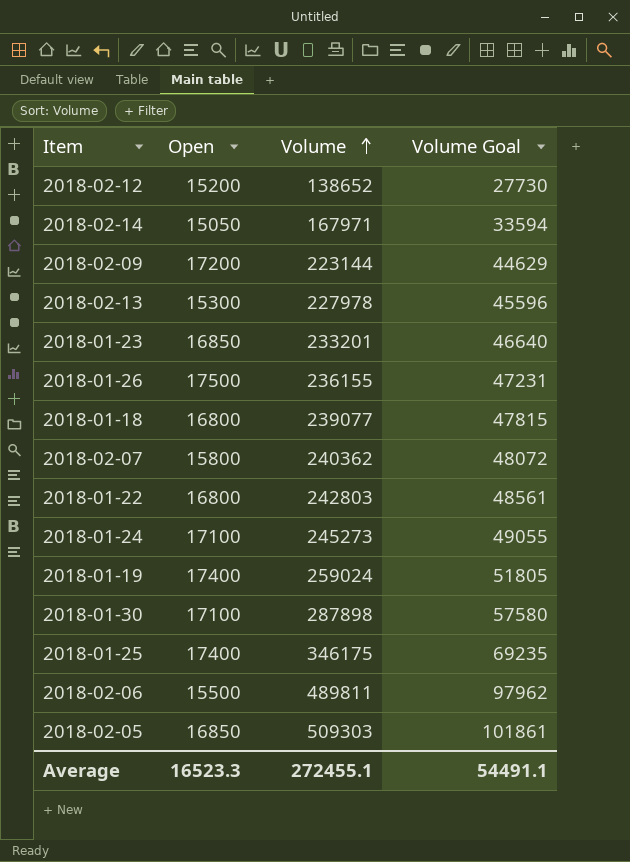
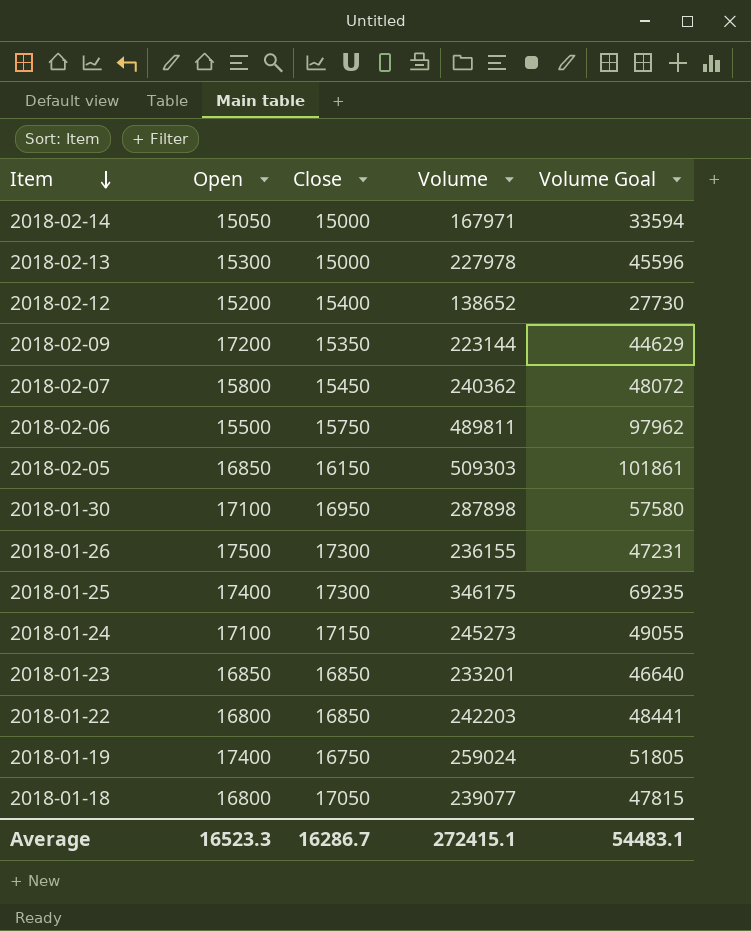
row order: Volume ascending -> Item descending
column Close | position: none -> 3
2018-01-22 | Volume: 242803 -> 242203
2018-01-22 | Volume Goal: 48561 -> 48441
Average | Volume: 272455.1 -> 272415.1
Average | Volume Goal: 54491.1 -> 54483.1

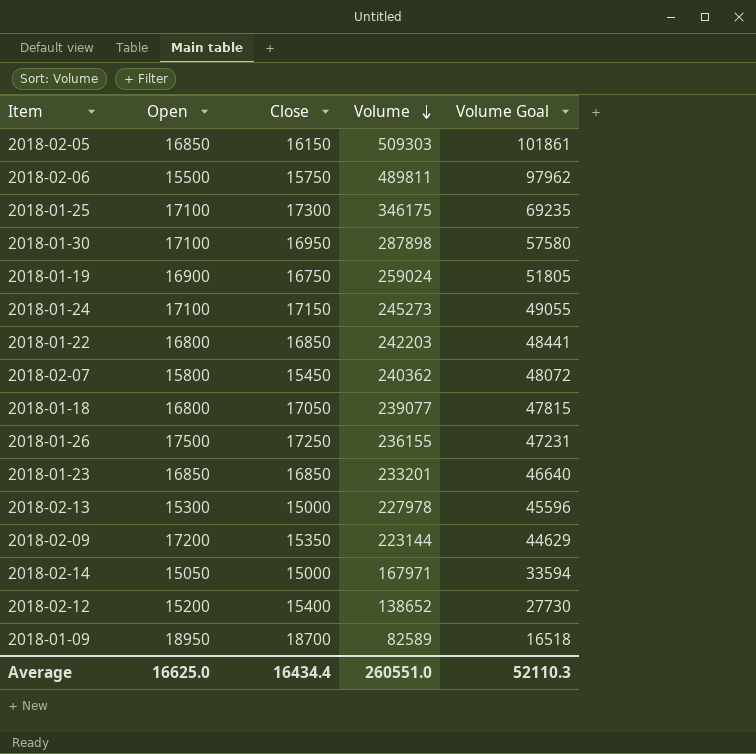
row order: Item descending -> Volume descending
2018-01-25 | Open: 17400 -> 17100
2018-01-19 | Open: 17400 -> 16900
2018-01-26 | Close: 17300 -> 17250
row 2018-01-09: none -> 18950 | 18700 | 82589 | 16518
Average | Open: 16523.3 -> 16625.0
Average | Close: 16286.7 -> 16434.4
Average | Volume: 272415.1 -> 260551.0
Average | Volume Goal: 54483.1 -> 52110.3

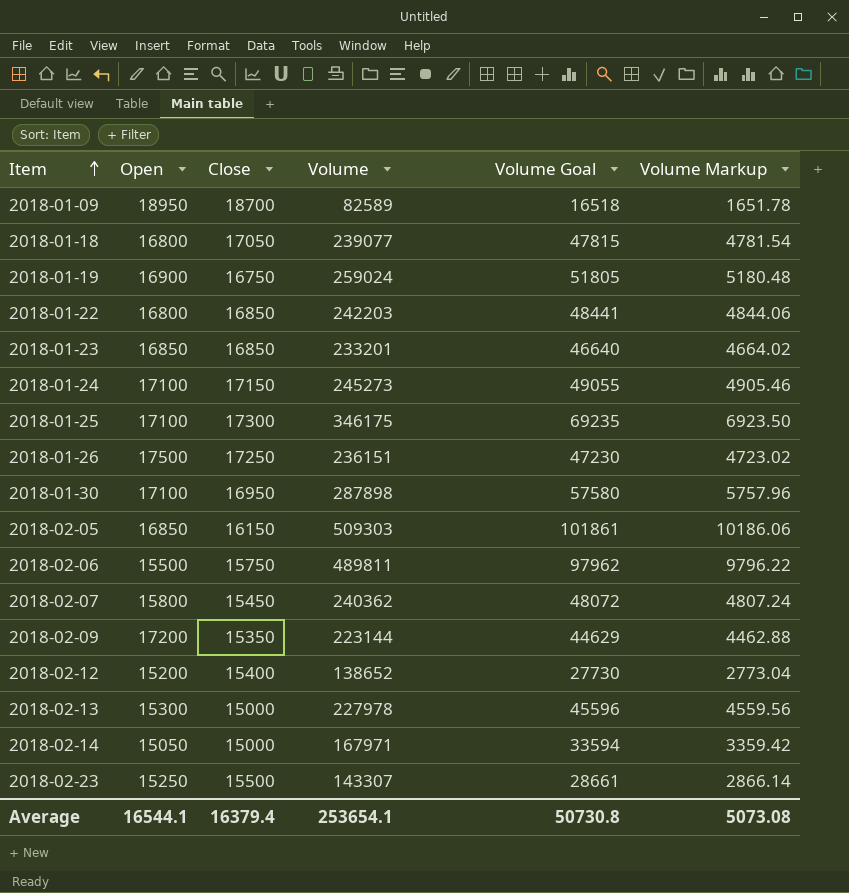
row order: Volume descending -> Item ascending
column Volume Markup | formula: none -> [Volume] * 0.02
2018-01-26 | Volume: 236155 -> 236151
2018-01-26 | Volume Goal: 47231 -> 47230
row 2018-02-23: none -> 15250 | 15500 | 143307 | 28661 | 2866.14
Average | Open: 16625.0 -> 16544.1
Average | Close: 16434.4 -> 16379.4
Average | Volume: 260551.0 -> 253654.1
Average | Volume Goal: 52110.3 -> 50730.8

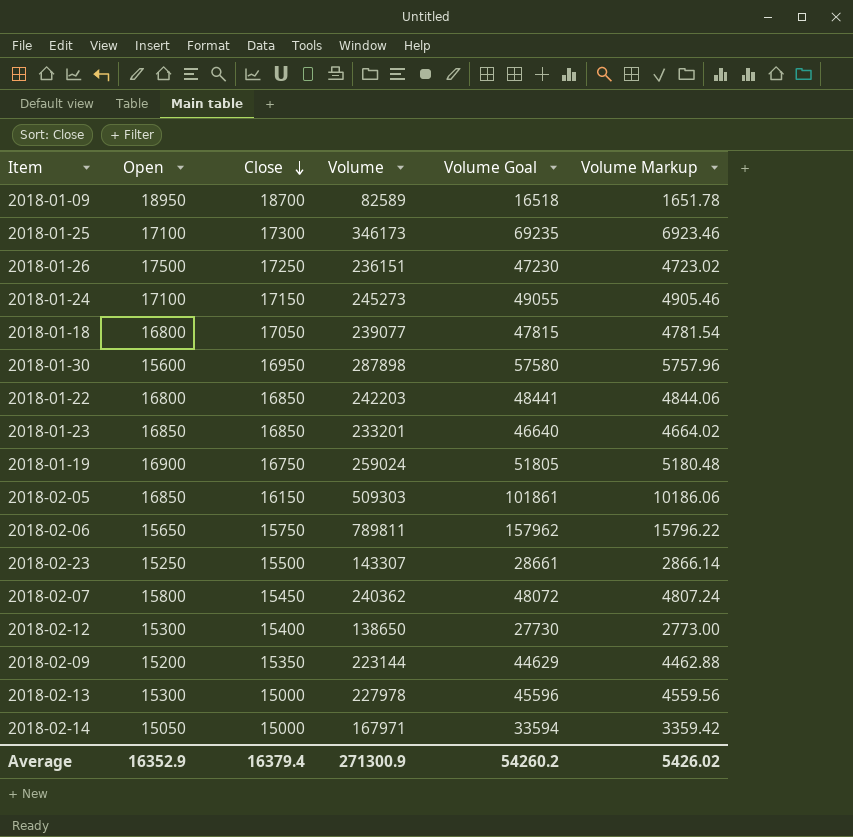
row order: Item ascending -> Close descending
2018-01-25 | Volume: 346175 -> 346173
2018-01-25 | Volume Markup: 6923.50 -> 6923.46
2018-01-30 | Open: 17100 -> 15600
2018-02-06 | Open: 15500 -> 15650
2018-02-06 | Volume: 489811 -> 789811
2018-02-06 | Volume Goal: 97962 -> 157962
2018-02-06 | Volume Markup: 9796.22 -> 15796.22
2018-02-12 | Open: 15200 -> 15300
2018-02-12 | Volume: 138652 -> 138650
2018-02-12 | Volume Markup: 2773.04 -> 2773.00
2018-02-09 | Open: 17200 -> 15200
Average | Open: 16544.1 -> 16352.9
Average | Volume: 253654.1 -> 271300.9
Average | Volume Goal: 50730.8 -> 54260.2
Average | Volume Markup: 5073.08 -> 5426.02

